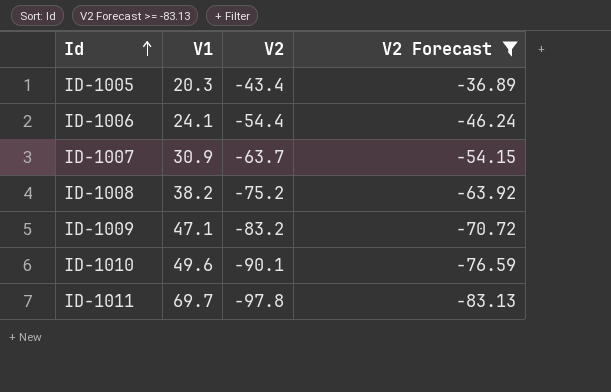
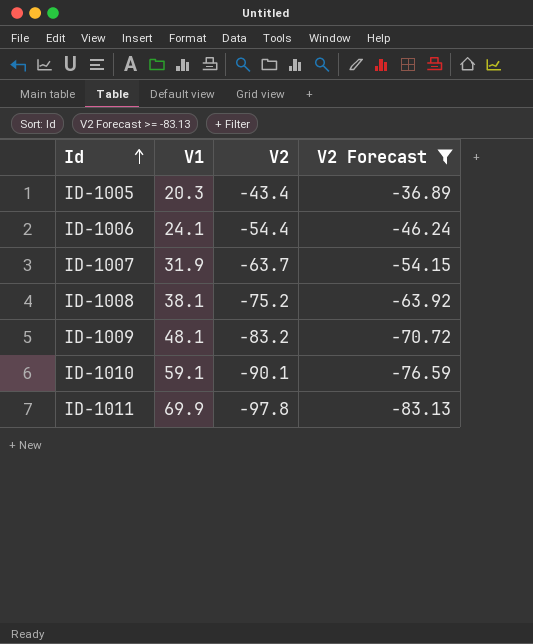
ID-1007 | V1: 30.9 -> 31.9
ID-1008 | V1: 38.2 -> 38.1
ID-1009 | V1: 47.1 -> 48.1
ID-1010 | V1: 49.6 -> 59.1
ID-1011 | V1: 69.7 -> 69.9

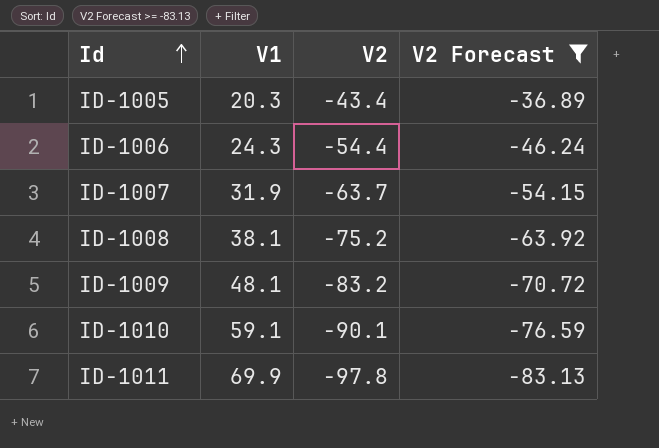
ID-1006 | V1: 24.1 -> 24.3

